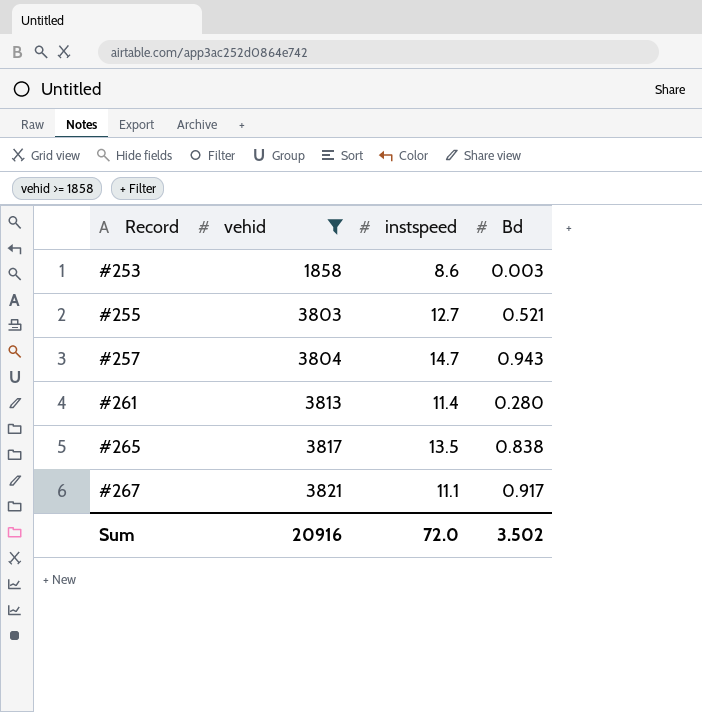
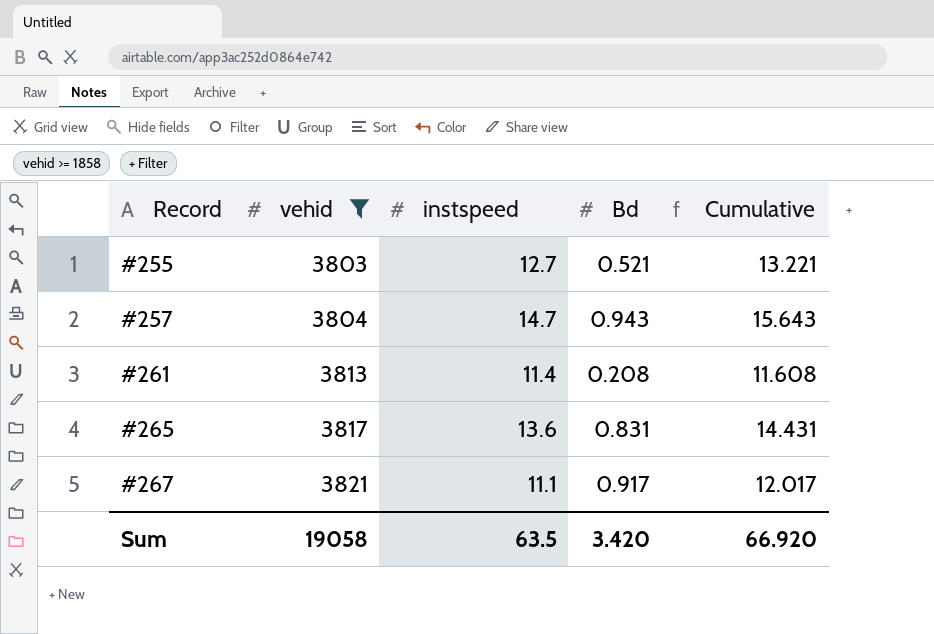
column Cumulative | formula: none -> [instspeed] + [Bd]
row #253: 1858 | 8.6 | 0.003 -> none
#261 | Bd: 0.280 -> 0.208
#265 | instspeed: 13.5 -> 13.6
#265 | Bd: 0.838 -> 0.831
Sum | vehid: 20916 -> 19058
Sum | instspeed: 72.0 -> 63.5
Sum | Bd: 3.502 -> 3.420

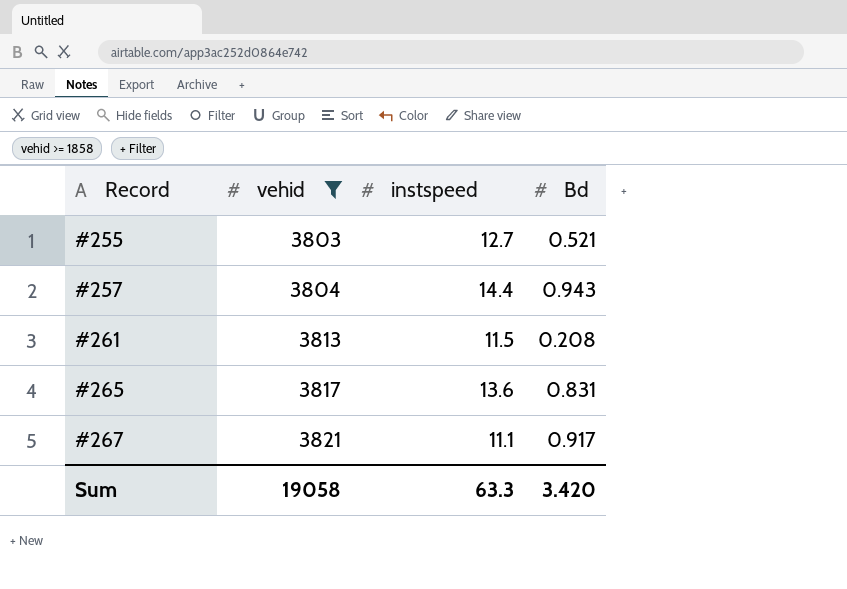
column Cumulative | formula: [instspeed] + [Bd] -> none
#257 | instspeed: 14.7 -> 14.4
#261 | instspeed: 11.4 -> 11.5
Sum | instspeed: 63.5 -> 63.3

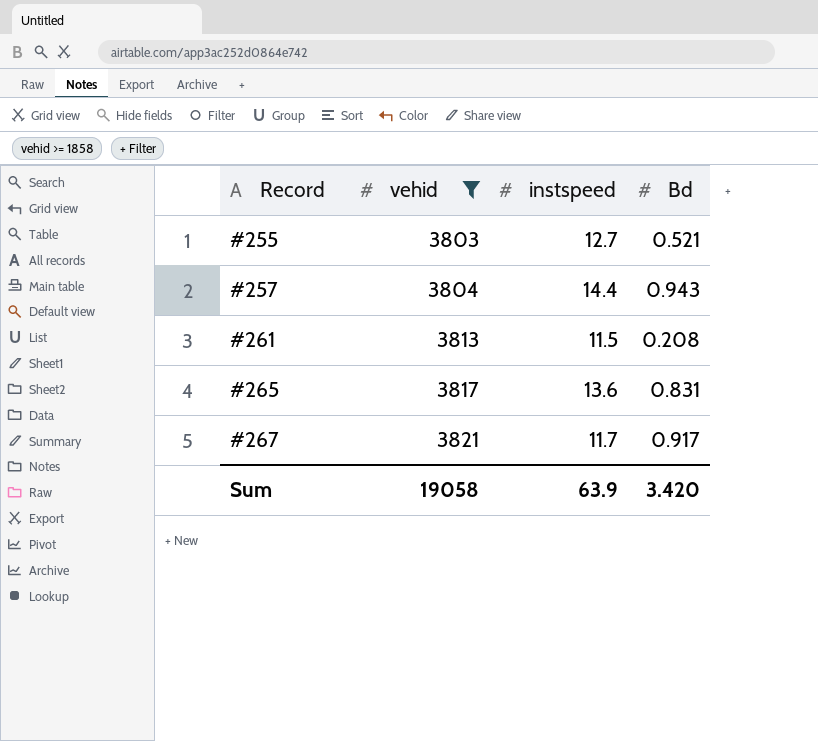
#267 | instspeed: 11.1 -> 11.7
Sum | instspeed: 63.3 -> 63.9

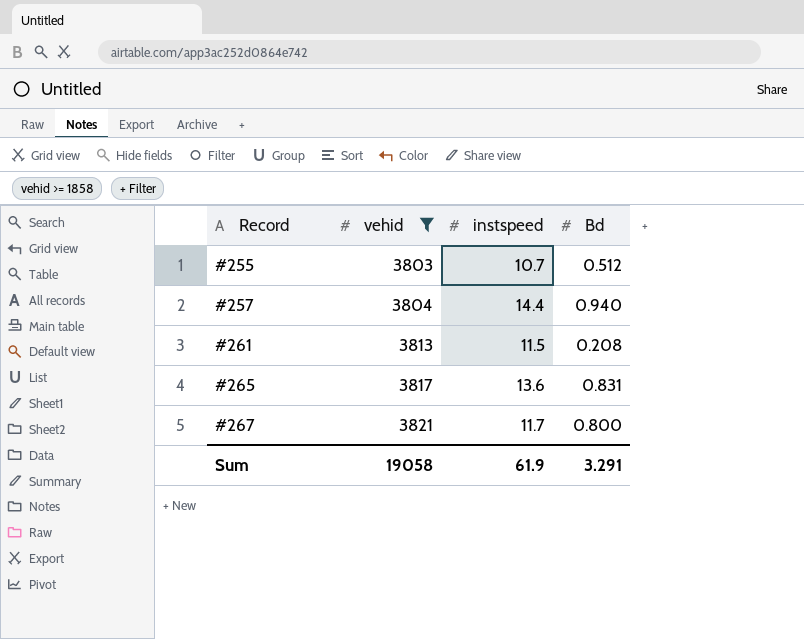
#255 | instspeed: 12.7 -> 10.7
#255 | Bd: 0.521 -> 0.512
#257 | Bd: 0.943 -> 0.940
#267 | Bd: 0.917 -> 0.800
Sum | instspeed: 63.9 -> 61.9
Sum | Bd: 3.420 -> 3.291

